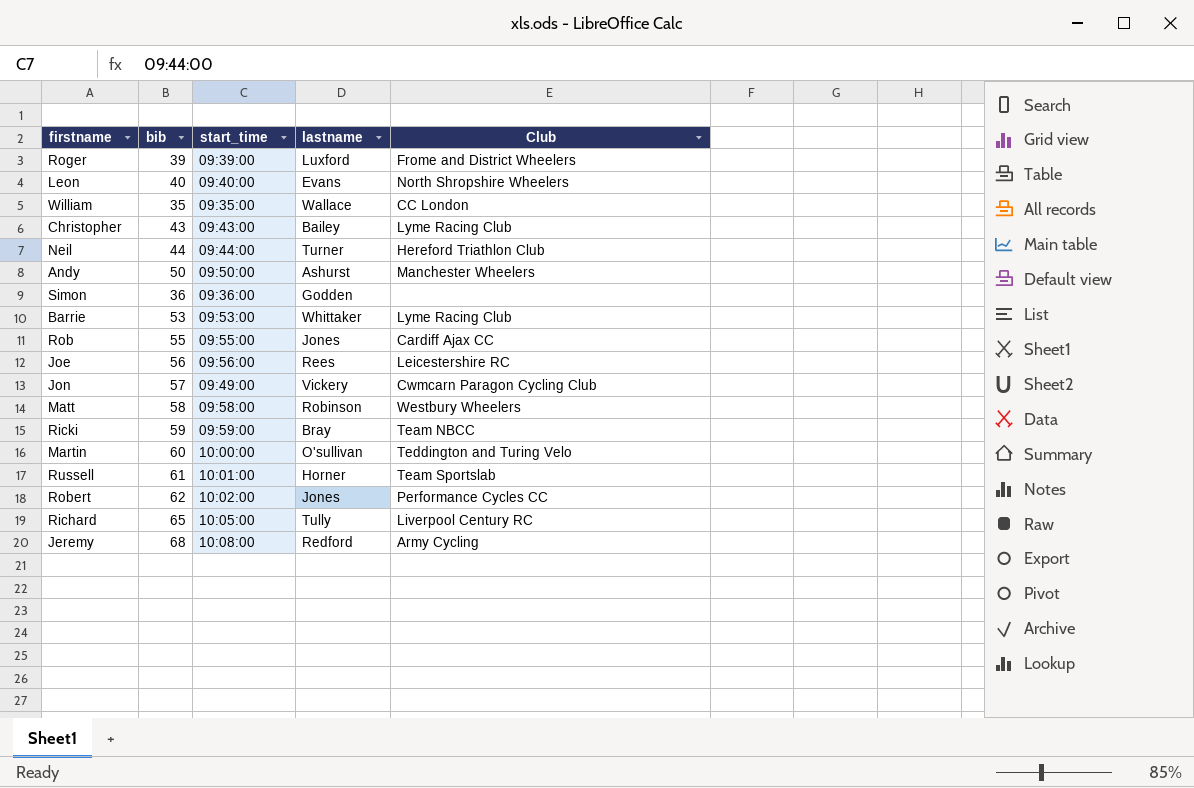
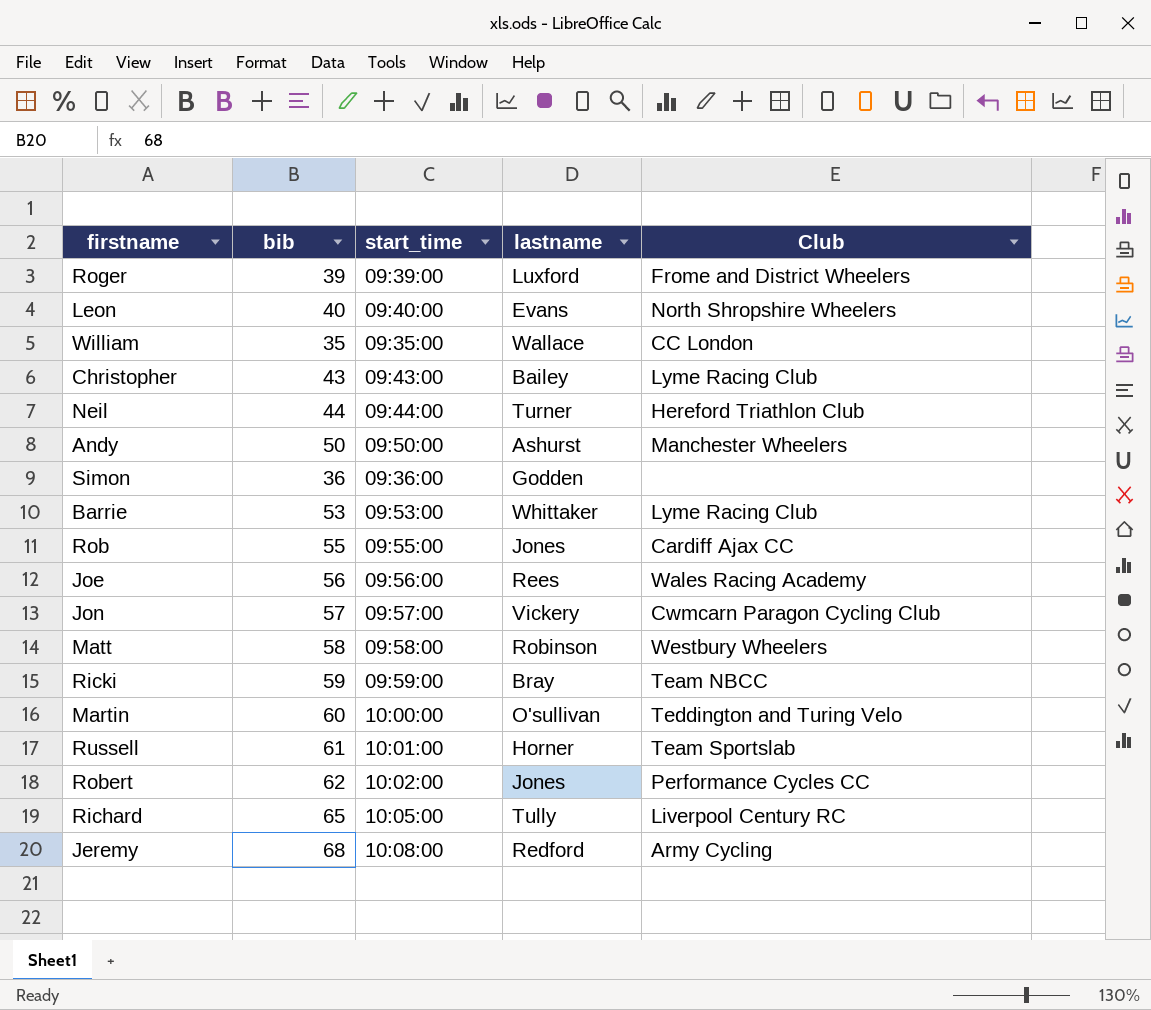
Joe | Club: Leicestershire RC -> Wales Racing Academy
Jon | start_time: 09:49:00 -> 09:57:00

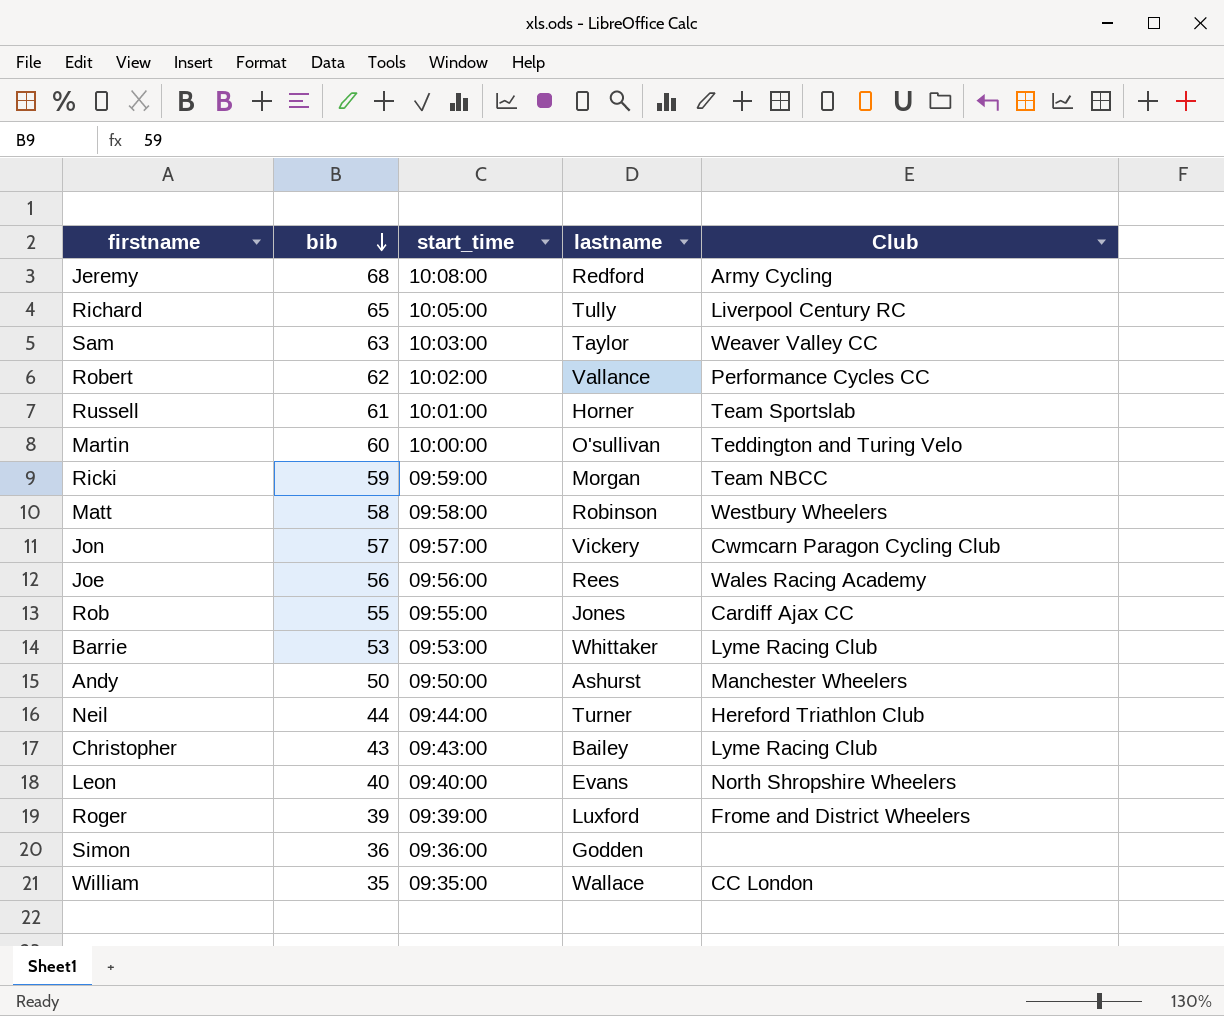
row order: none -> bib descending
row Sam: none -> 63 | 10:03:00 | Taylor | Weaver Valley CC
Robert | lastname: Jones -> Vallance
Ricki | lastname: Bray -> Morgan

